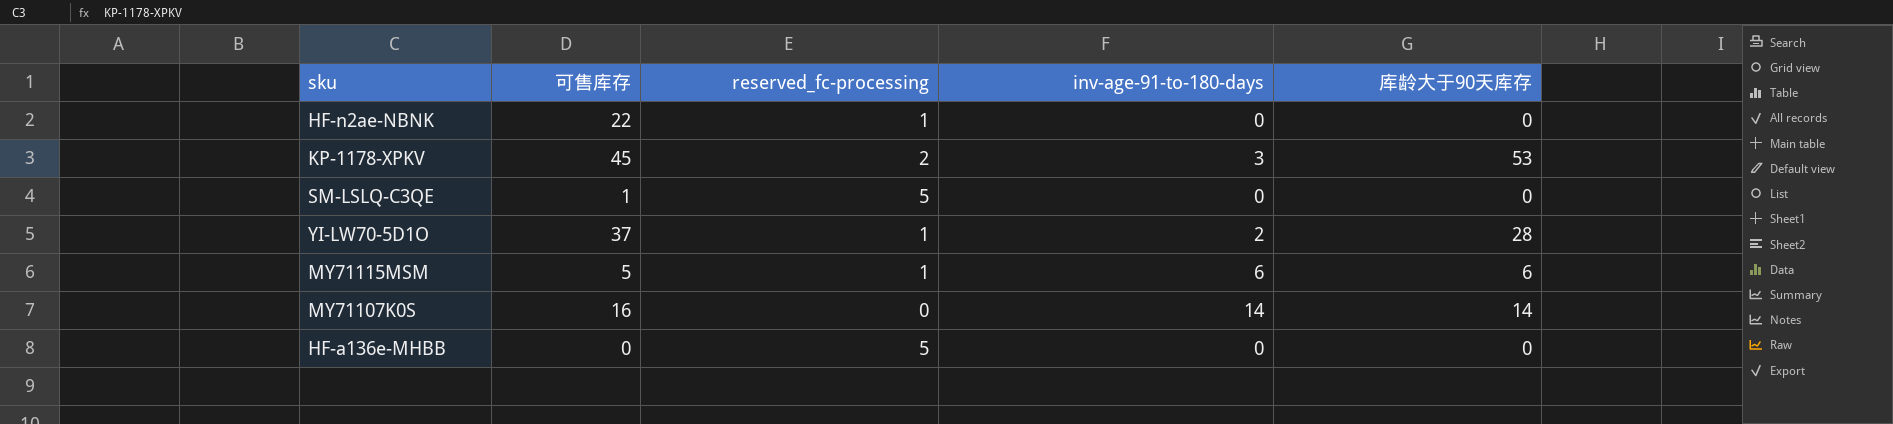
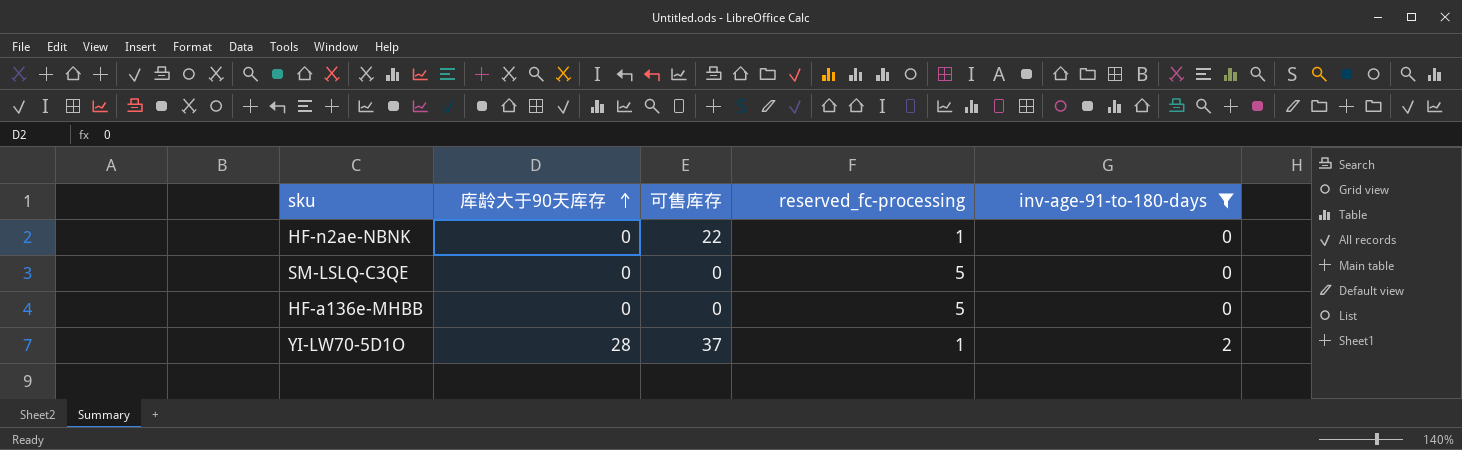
filter: none -> inv-age-91-to-180-days <= 2
row order: none -> 库龄大于90天库存 ascending
column 库龄大于90天库存 | position: 5 -> 2
SM-LSLQ-C3QE | 可售库存: 1 -> 0

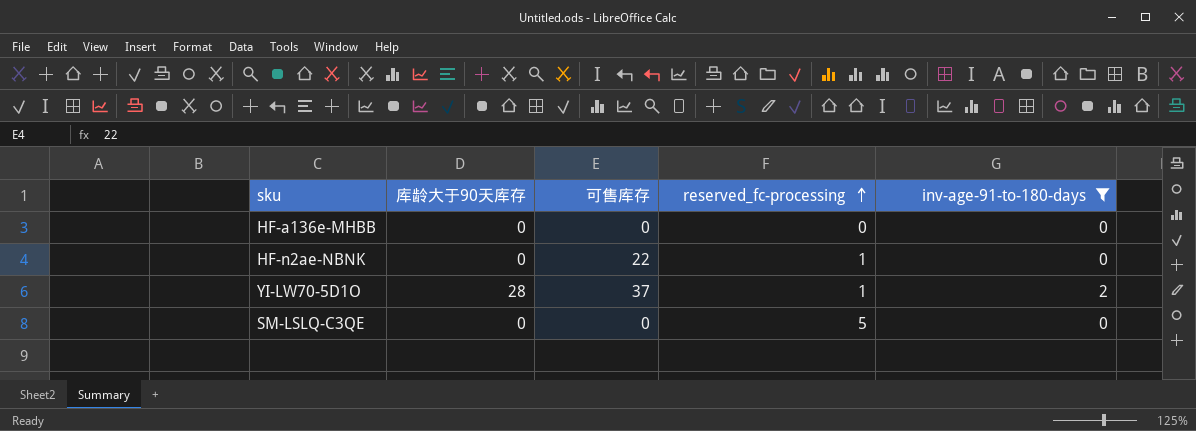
row order: 库龄大于90天库存 ascending -> reserved_fc-processing ascending
HF-a136e-MHBB | reserved_fc-processing: 5 -> 0

